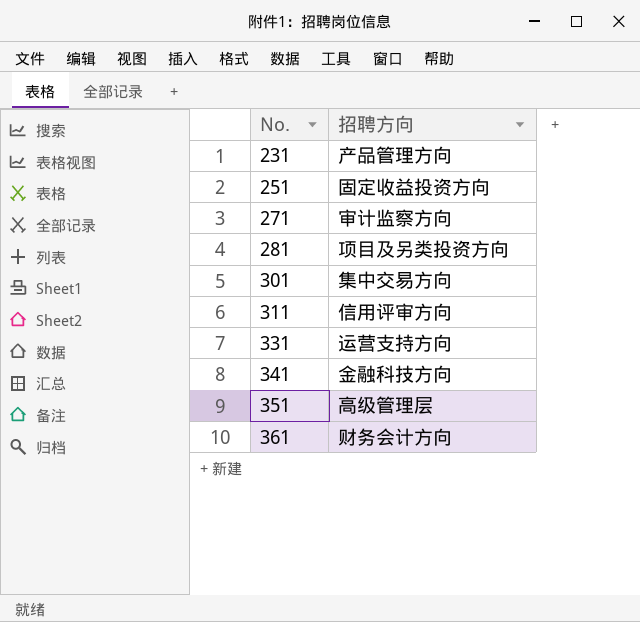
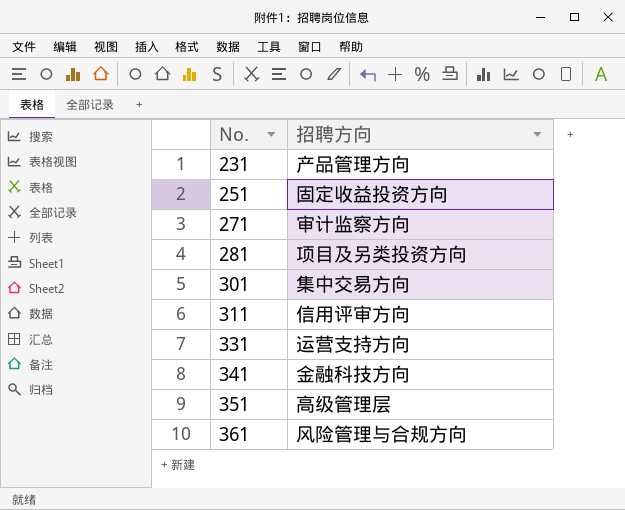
361 | 招聘方向: 财务会计方向 -> 风险管理与合规方向

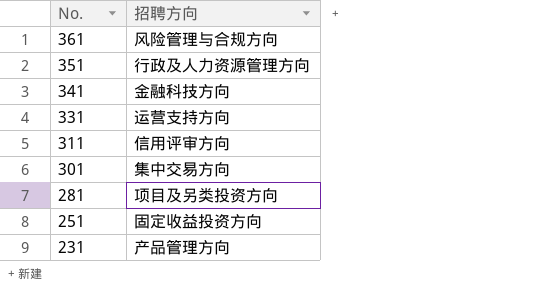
row order: No. ascending -> No. descending
row 271: 审计监察方向 -> none
351 | 招聘方向: 高级管理层 -> 行政及人力资源管理方向

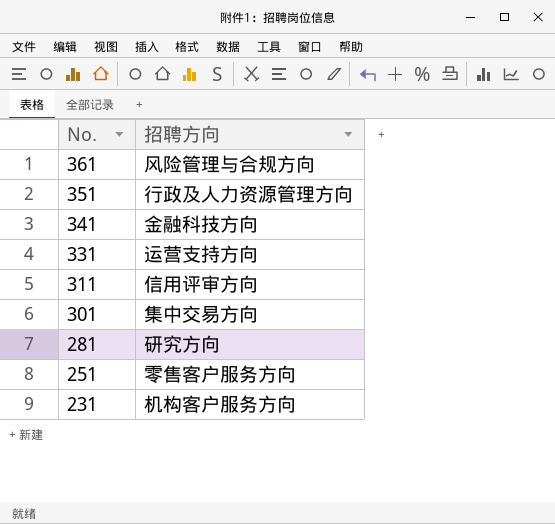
281 | 招聘方向: 项目及另类投资方向 -> 研究方向
251 | 招聘方向: 固定收益投资方向 -> 零售客户服务方向
231 | 招聘方向: 产品管理方向 -> 机构客户服务方向

